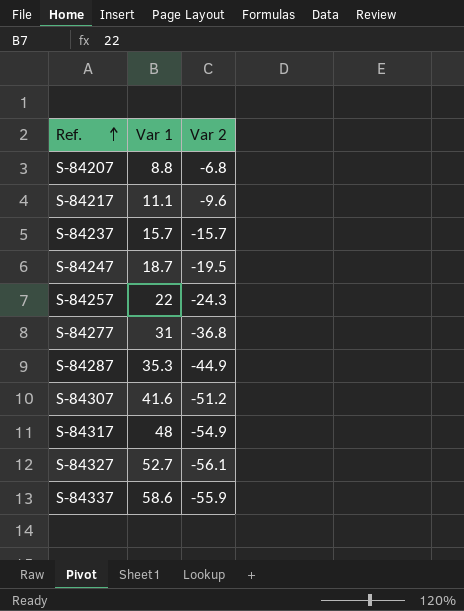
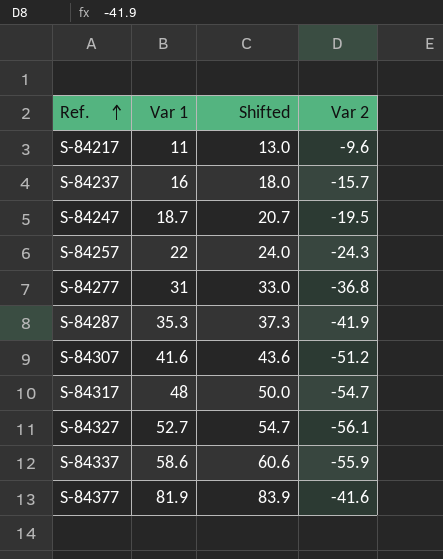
column Shifted | formula: none -> [Var 1] + 2
row S-84207: 8.8 | -6.8 -> none
S-84217 | Var 1: 11.1 -> 11
S-84237 | Var 1: 15.7 -> 16
S-84287 | Var 2: -44.9 -> -41.9
S-84317 | Var 2: -54.9 -> -54.7
row S-84377: none -> 81.9 | 83.9 | -41.6

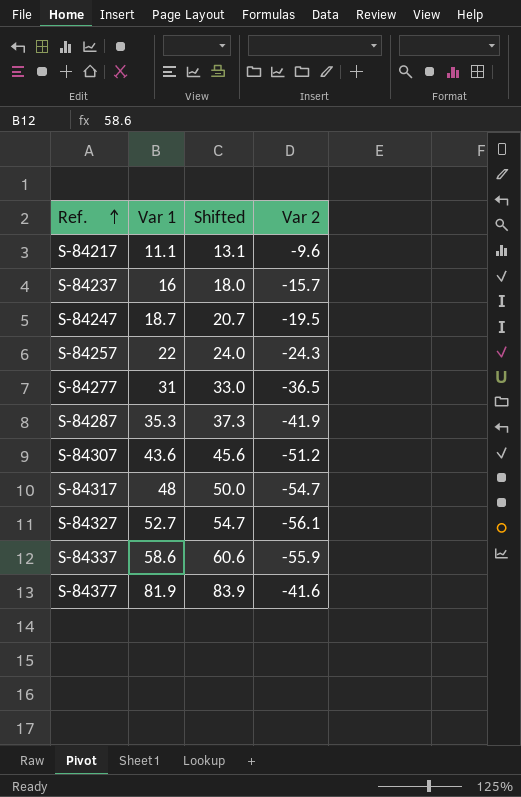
S-84217 | Var 1: 11 -> 11.1
S-84217 | Shifted: 13.0 -> 13.1
S-84277 | Var 2: -36.8 -> -36.5
S-84307 | Var 1: 41.6 -> 43.6
S-84307 | Shifted: 43.6 -> 45.6

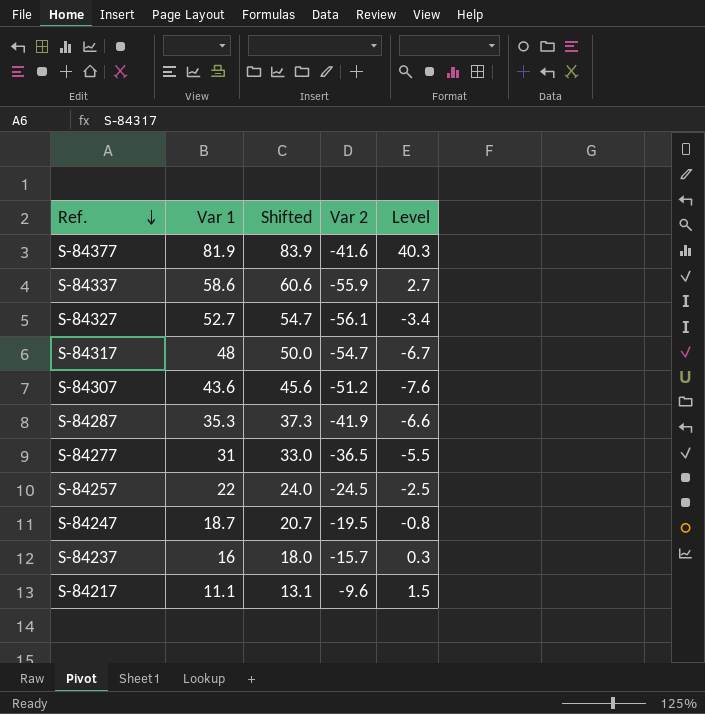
row order: Ref. ascending -> Ref. descending
column Level | formula: none -> [Var 1] + [Var 2]
S-84257 | Var 2: -24.3 -> -24.5

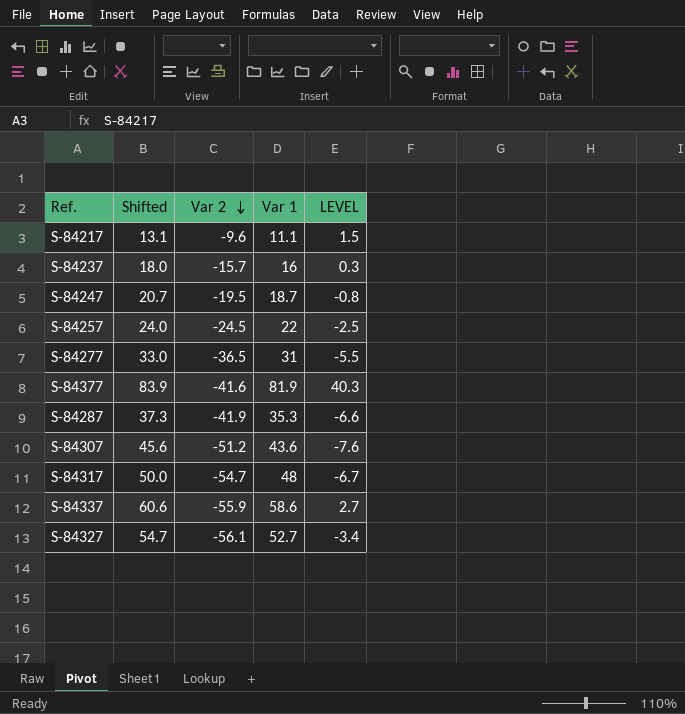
row order: Ref. descending -> Var 2 descending
column Var 1 | position: 2 -> 4
column name: Level -> LEVEL

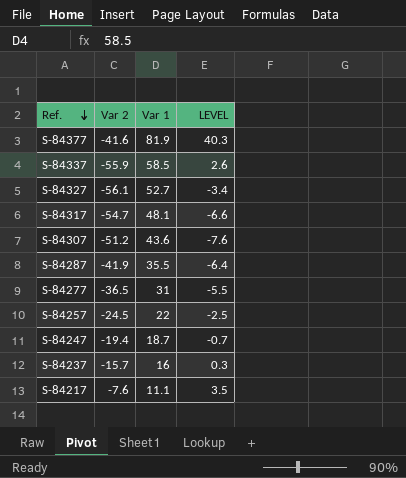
row order: Var 2 descending -> Ref. descending
column Shifted | formula: [Var 1] + 2 -> none
S-84337 | Var 1: 58.6 -> 58.5
S-84337 | LEVEL: 2.7 -> 2.6
S-84317 | Var 1: 48 -> 48.1
S-84317 | LEVEL: -6.7 -> -6.6
S-84287 | Var 1: 35.3 -> 35.5
S-84287 | LEVEL: -6.6 -> -6.4
S-84247 | Var 2: -19.5 -> -19.4
S-84247 | LEVEL: -0.8 -> -0.7
S-84217 | Var 2: -9.6 -> -7.6
S-84217 | LEVEL: 1.5 -> 3.5

